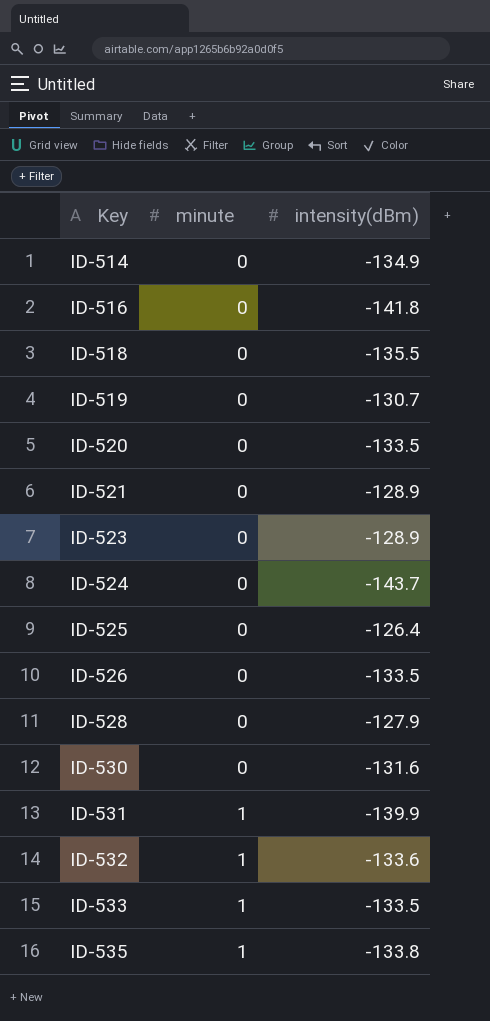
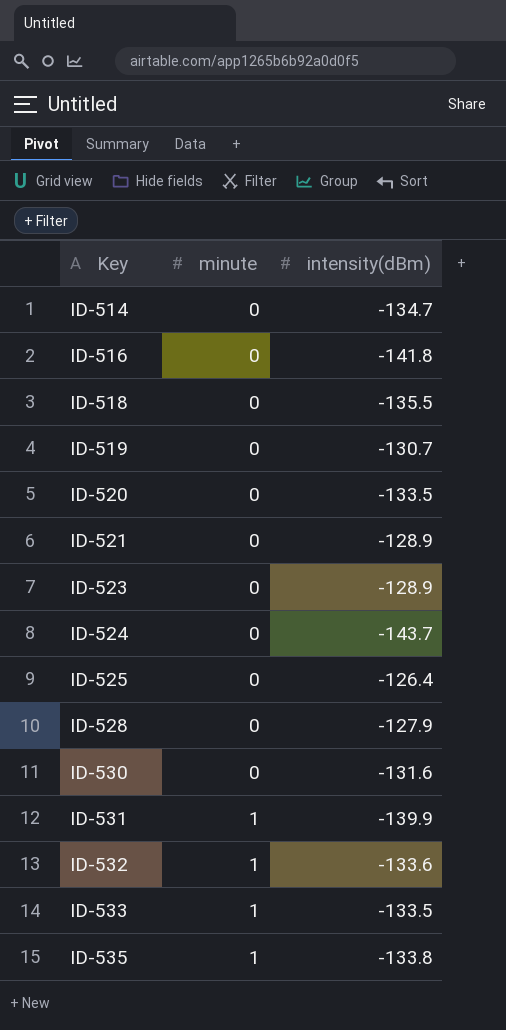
row ID-526: 0 | -133.5 -> none
ID-514 | intensity(dBm): -134.9 -> -134.7

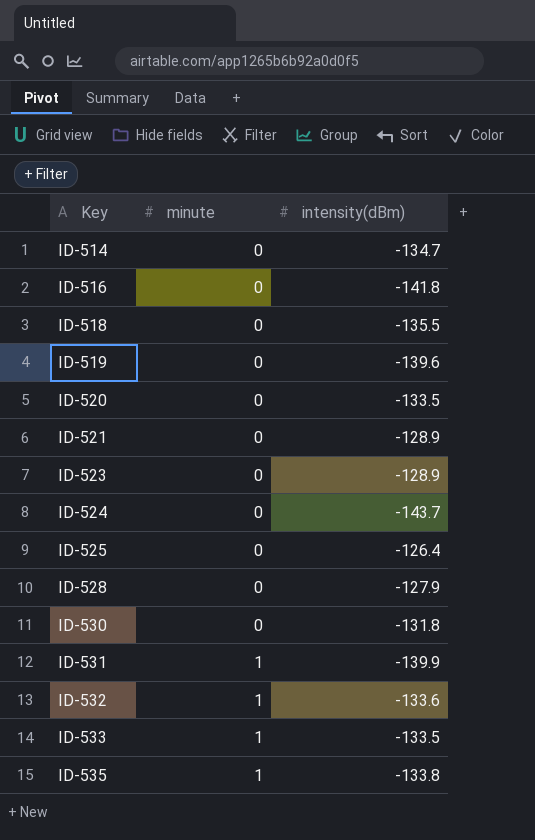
ID-519 | intensity(dBm): -130.7 -> -139.6
ID-530 | intensity(dBm): -131.6 -> -131.8

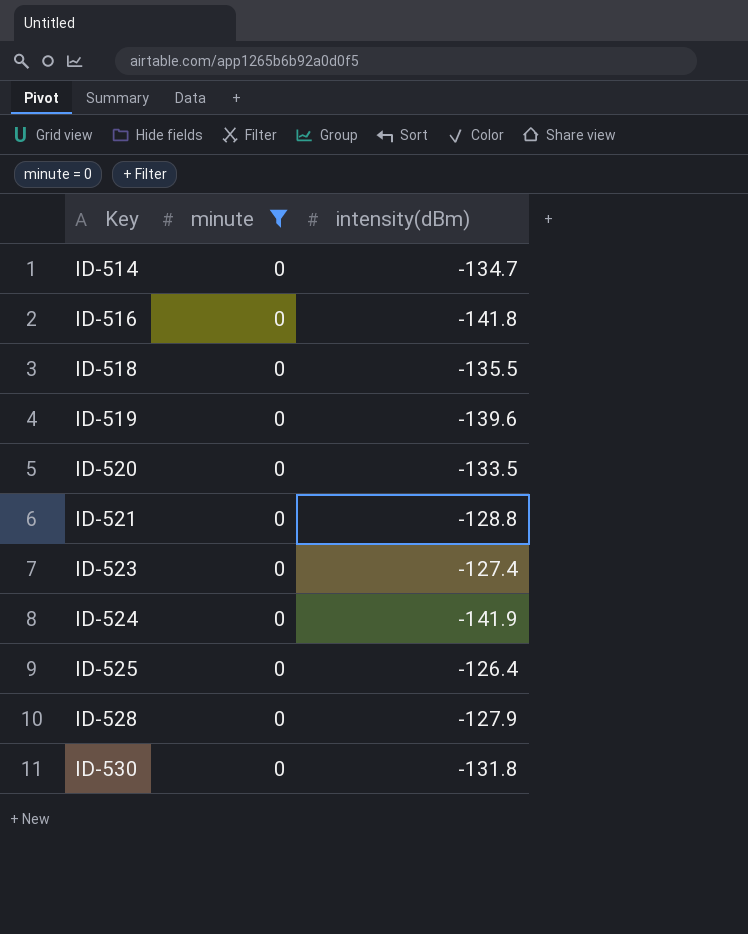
filter: none -> minute = 0
ID-521 | intensity(dBm): -128.9 -> -128.8
ID-523 | intensity(dBm): -128.9 -> -127.4
ID-524 | intensity(dBm): -143.7 -> -141.9

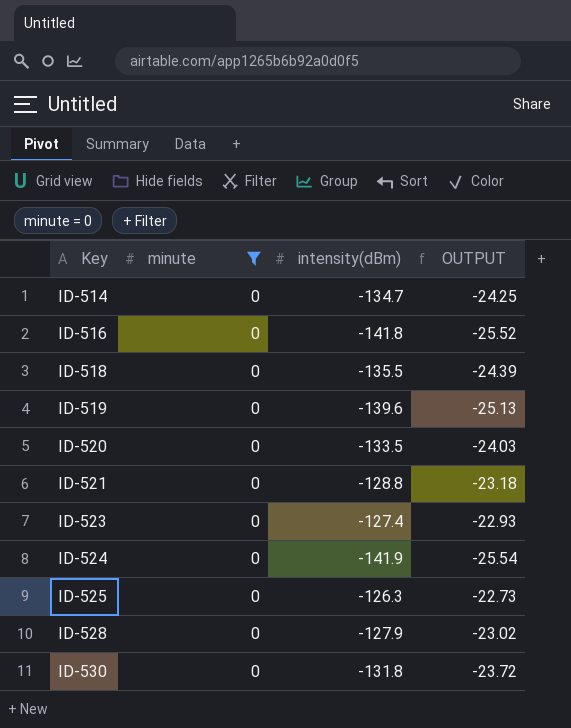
column OUTPUT | formula: none -> [intensity(dBm)] * 0.18
ID-525 | intensity(dBm): -126.4 -> -126.3

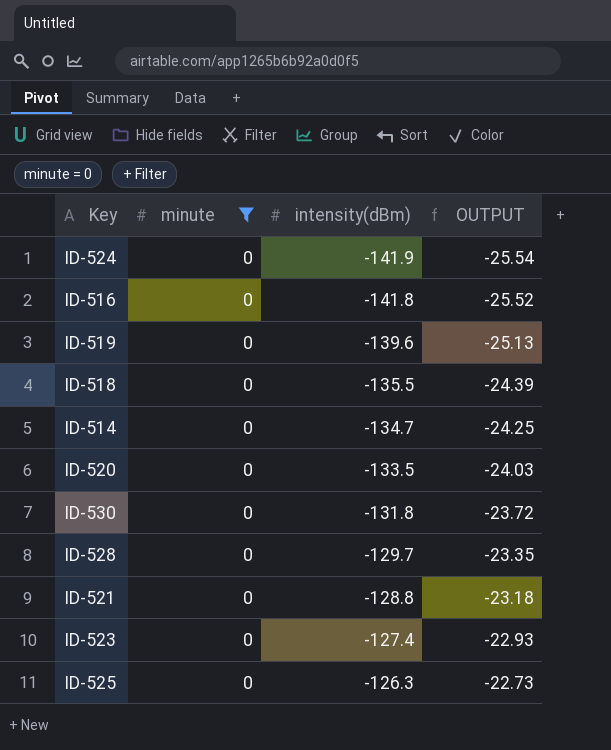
row order: Key ascending -> intensity(dBm) ascending
ID-528 | intensity(dBm): -127.9 -> -129.7
ID-528 | OUTPUT: -23.02 -> -23.35

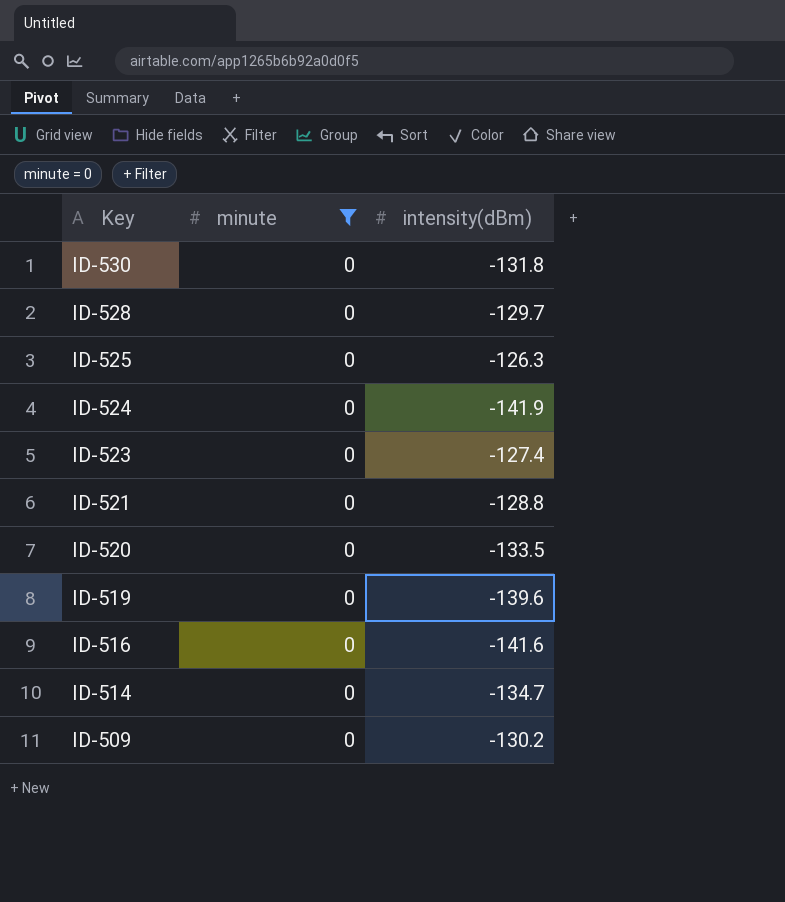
row order: intensity(dBm) ascending -> Key descending
column OUTPUT | formula: [intensity(dBm)] * 0.18 -> none
row ID-518: 0 | -135.5 | -24.39 -> none
ID-516 | intensity(dBm): -141.8 -> -141.6
row ID-509: none -> 0 | -130.2

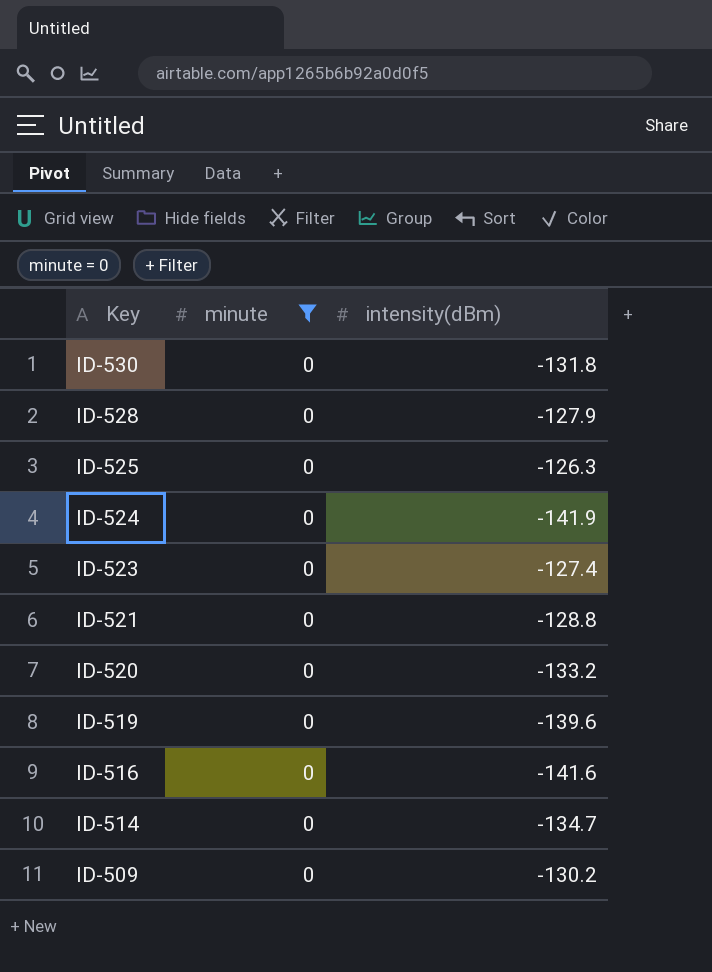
ID-528 | intensity(dBm): -129.7 -> -127.9
ID-520 | intensity(dBm): -133.5 -> -133.2

